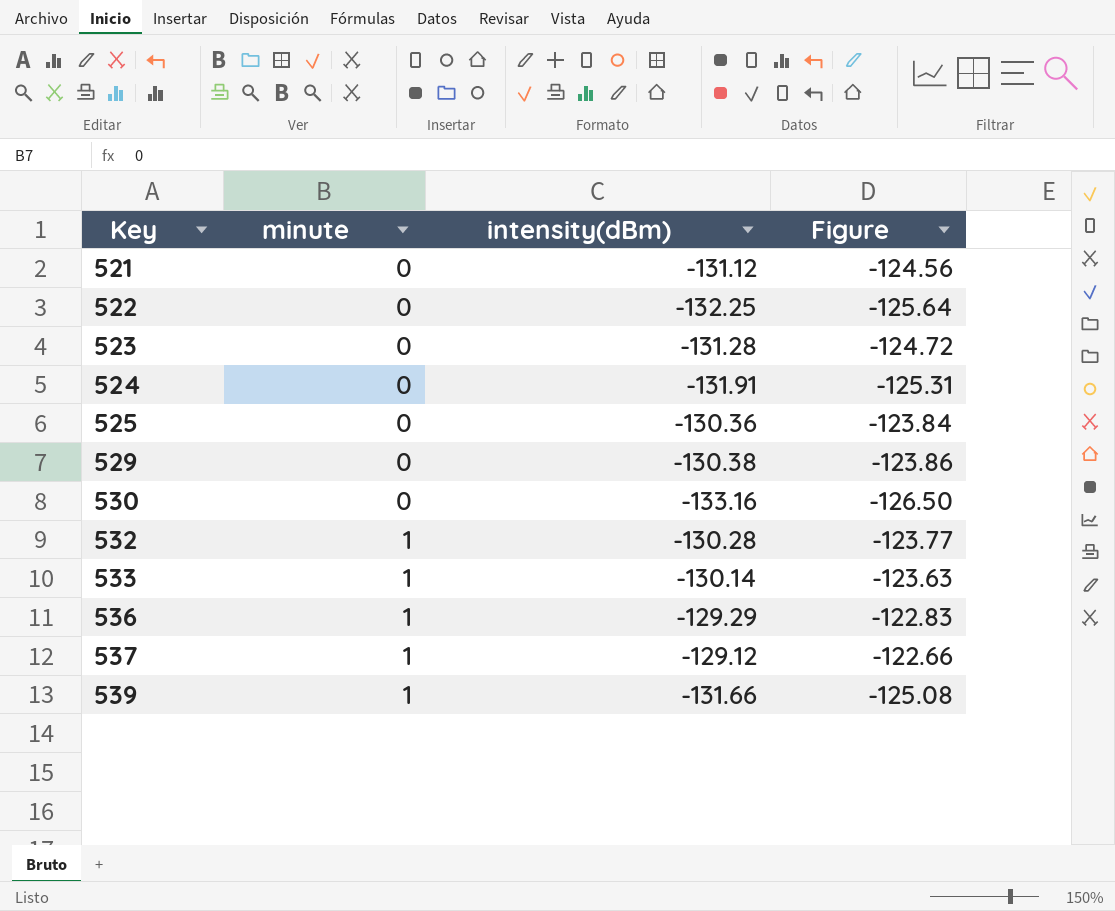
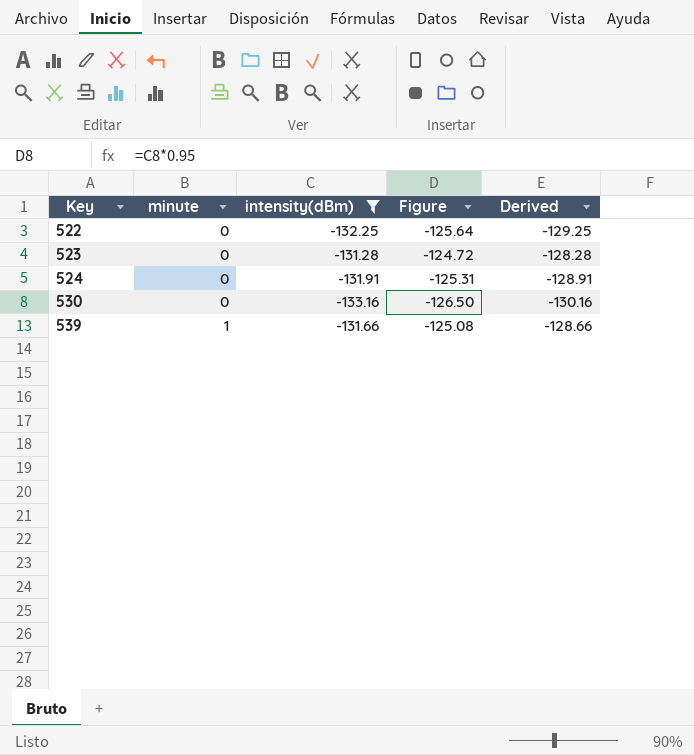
filter: none -> intensity(dBm) <= -131.28
column Derived | formula: none -> [intensity(dBm)] + 3

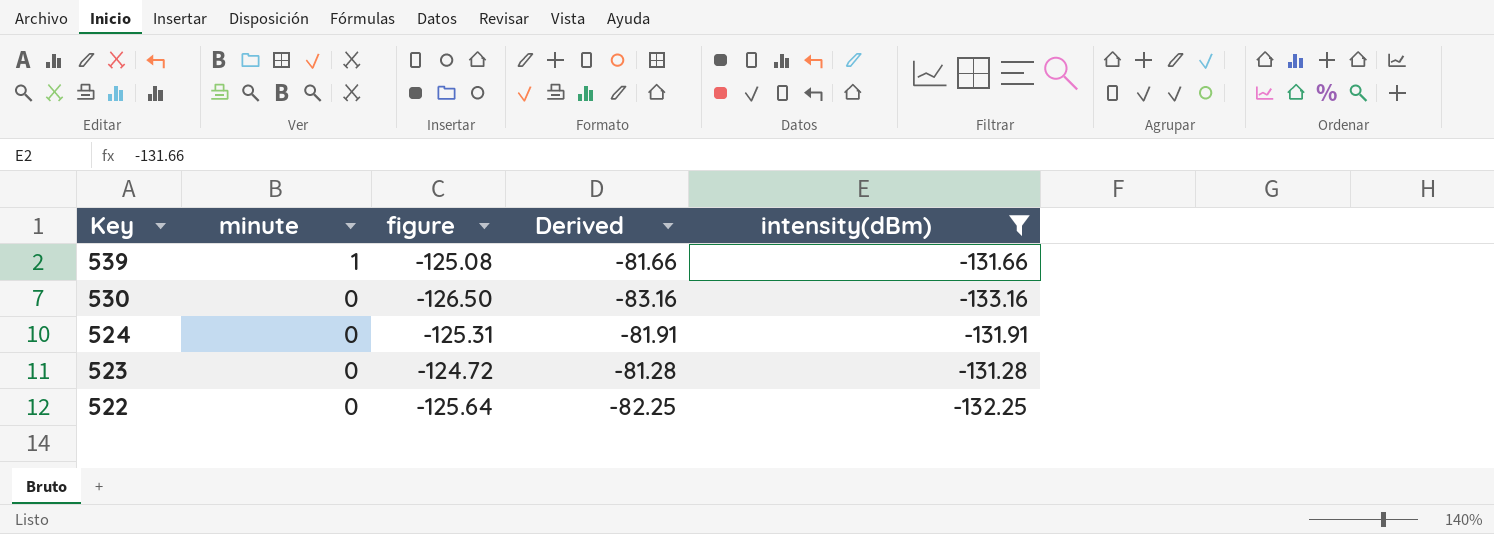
row order: Key ascending -> Key descending
column name: Figure -> figure
column Derived | formula: [intensity(dBm)] + 3 -> [intensity(dBm)] + 50
column intensity(dBm) | position: 3 -> 5

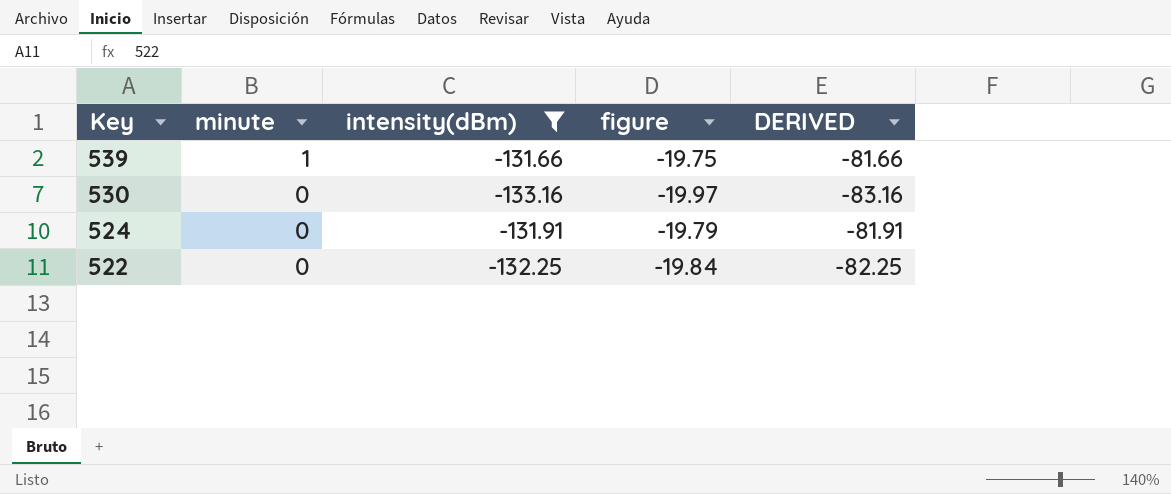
column intensity(dBm) | position: 5 -> 3
column figure | formula: [intensity(dBm)] * 0.95 -> [intensity(dBm)] * 0.15
column name: Derived -> DERIVED
row 523: 0 | -124.72 | -81.28 | -131.28 -> none

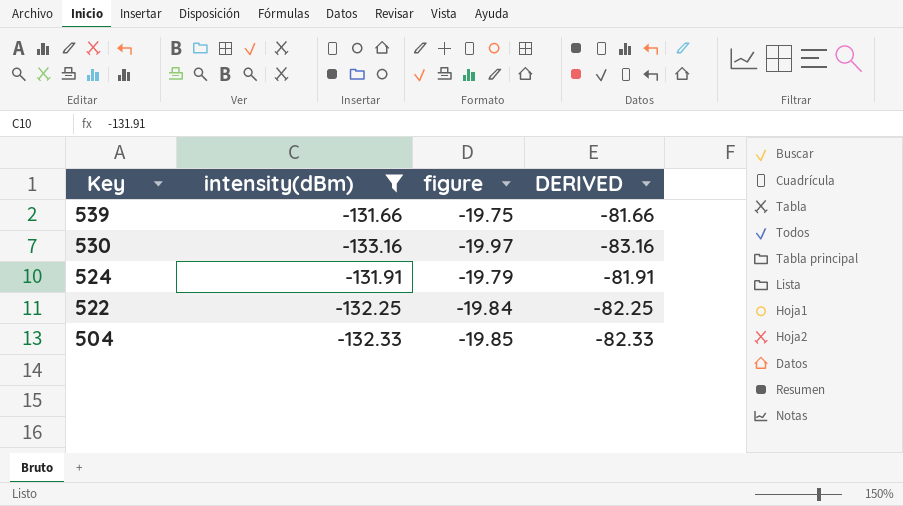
column minute | position: 2 -> none
row 504: none -> -132.33 | -19.85 | -82.33

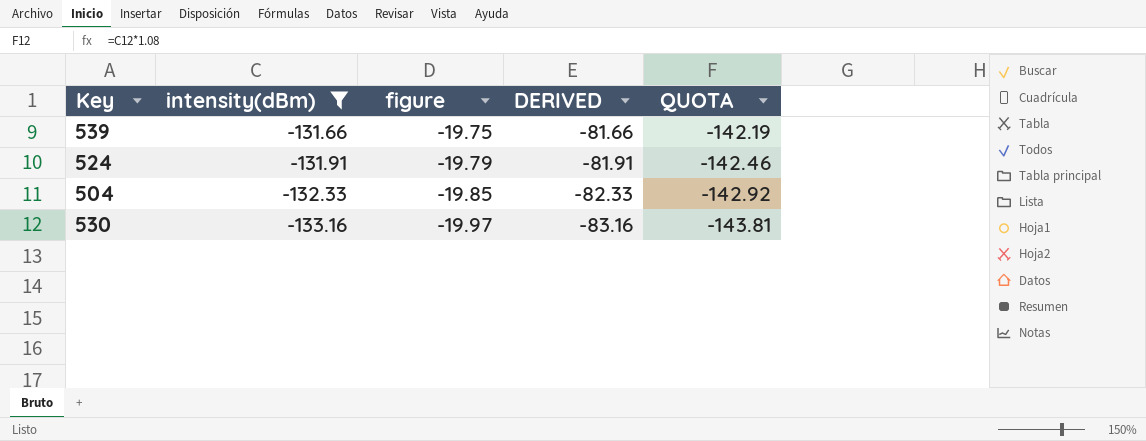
row order: Key descending -> intensity(dBm) descending
column QUOTA | formula: none -> [intensity(dBm)] * 1.08
row 522: -132.25 | -19.84 | -82.25 -> none

